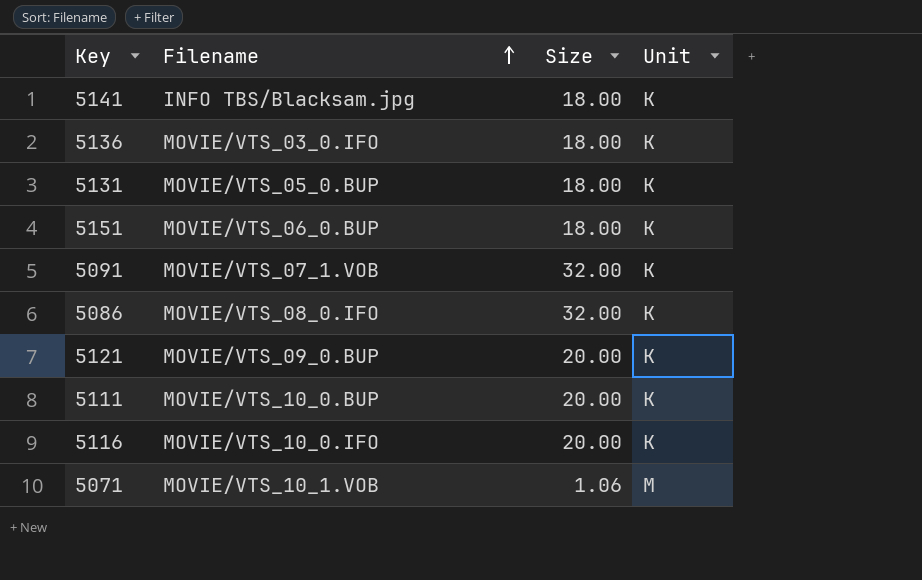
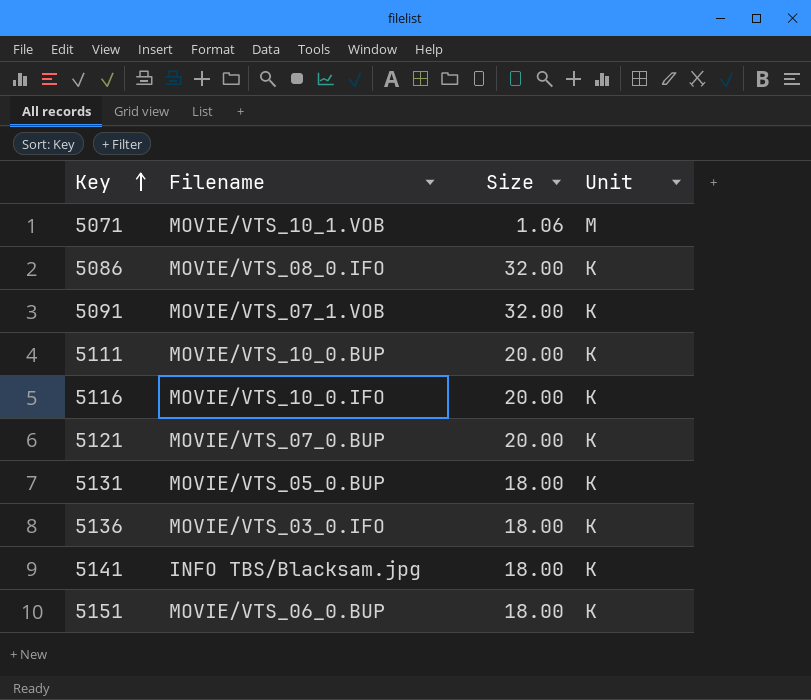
row order: Filename ascending -> Key ascending
5121 | Filename: MOVIE/VTS_09_0.BUP -> MOVIE/VTS_07_0.BUP

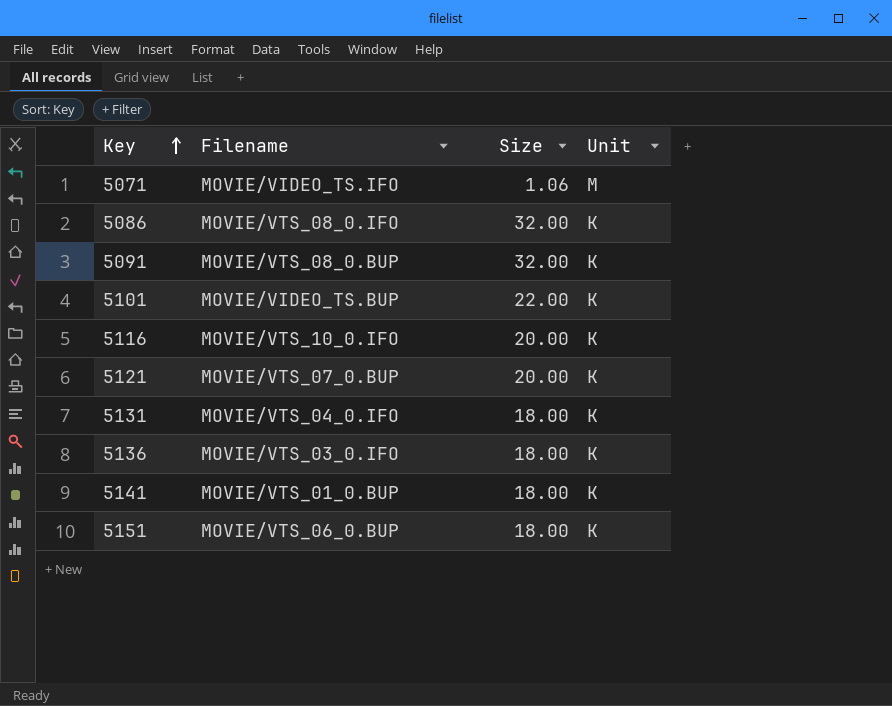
row 5111: MOVIE/VTS_10_0.BUP | 20.00 | K -> none
5071 | Filename: MOVIE/VTS_10_1.VOB -> MOVIE/VIDEO_TS.IFO
5091 | Filename: MOVIE/VTS_07_1.VOB -> MOVIE/VTS_08_0.BUP
row 5101: none -> MOVIE/VIDEO_TS.BUP | 22.00 | K
5131 | Filename: MOVIE/VTS_05_0.BUP -> MOVIE/VTS_04_0.IFO
5141 | Filename: INFO TBS/Blacksam.jpg -> MOVIE/VTS_01_0.BUP

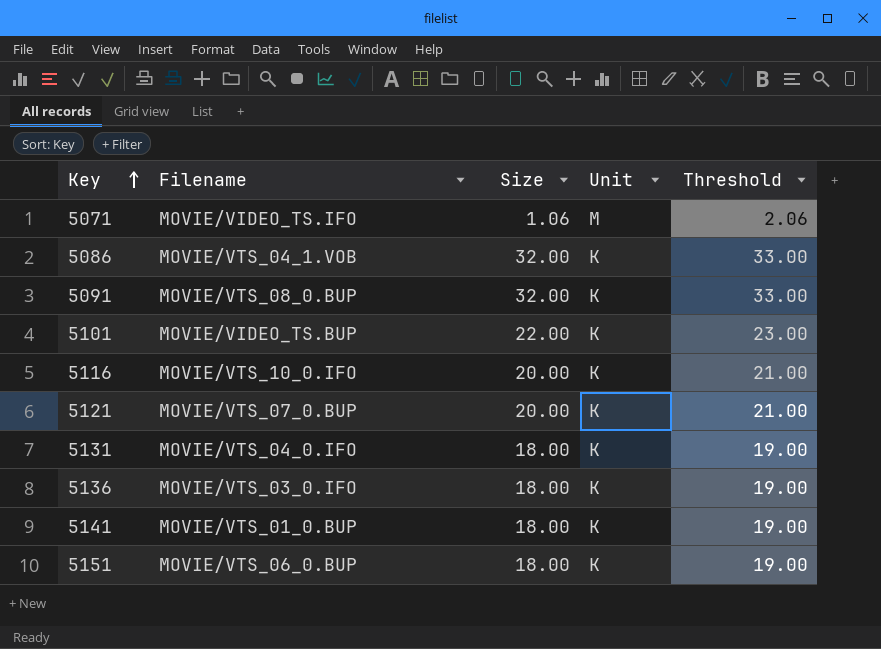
column Threshold | formula: none -> [Size] + 1
5086 | Filename: MOVIE/VTS_08_0.IFO -> MOVIE/VTS_04_1.VOB

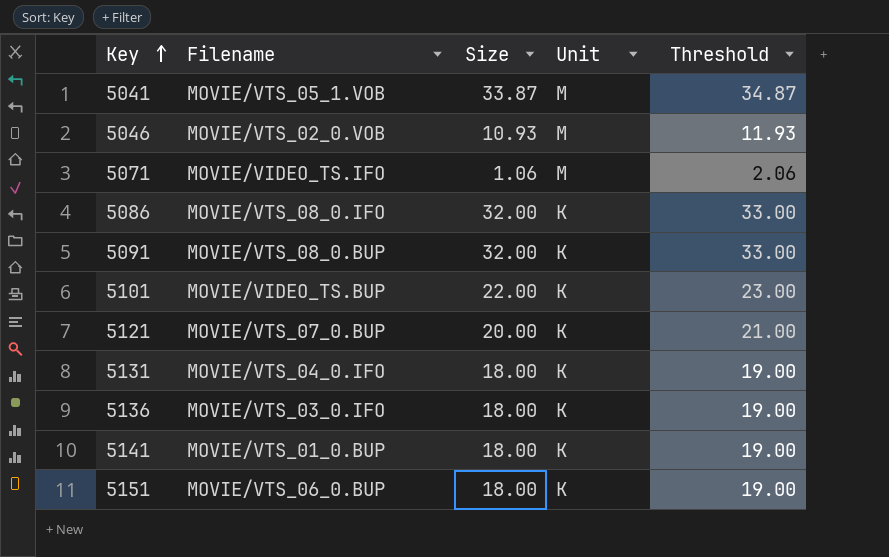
row 5116: MOVIE/VTS_10_0.IFO | 20.00 | K | 21.00 -> none
row 5041: none -> MOVIE/VTS_05_1.VOB | 33.87 | M | 34.87
row 5046: none -> MOVIE/VTS_02_0.VOB | 10.93 | M | 11.93
5086 | Filename: MOVIE/VTS_04_1.VOB -> MOVIE/VTS_08_0.IFO

